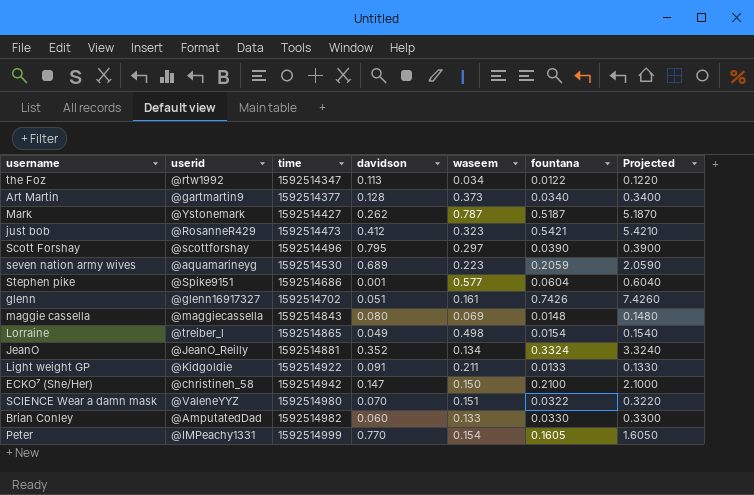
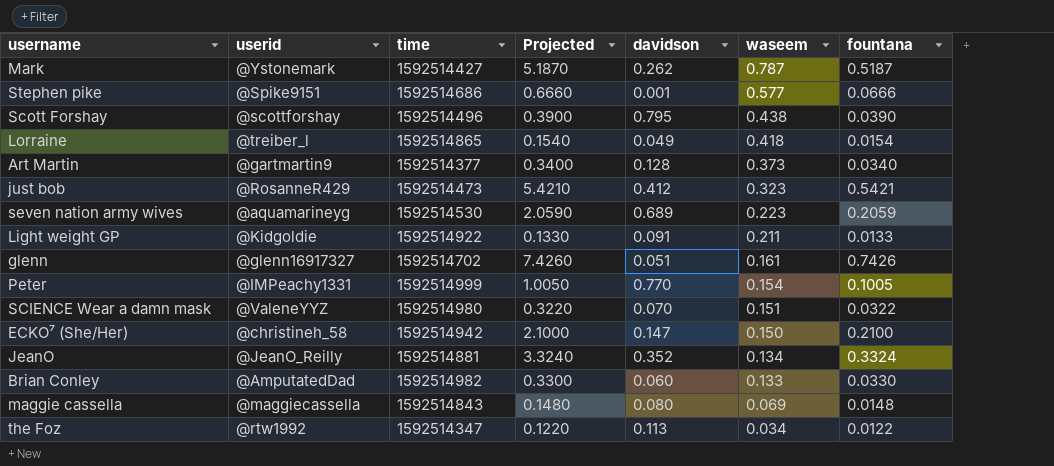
row order: time ascending -> waseem descending
column Projected | position: 7 -> 4
Stephen pike | Projected: 0.6040 -> 0.6660
Stephen pike | fountana: 0.0604 -> 0.0666
Scott Forshay | waseem: 0.297 -> 0.438
Lorraine | waseem: 0.498 -> 0.418
Peter | Projected: 1.6050 -> 1.0050
Peter | fountana: 0.1605 -> 0.1005

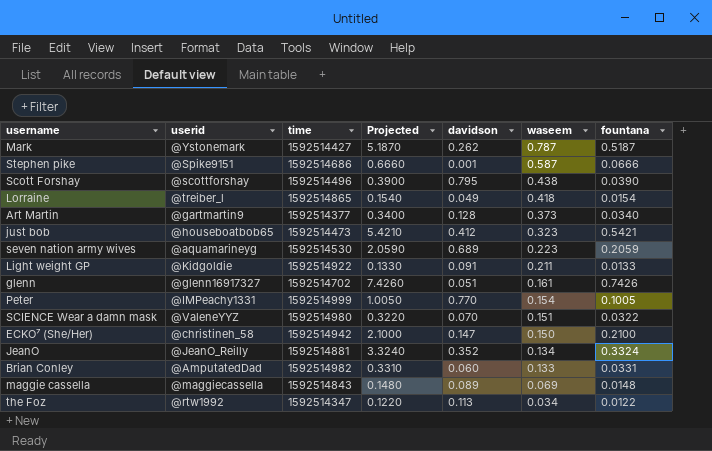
Stephen pike | waseem: 0.577 -> 0.587
just bob | userid: @RosanneR429 -> @houseboatbob65
Brian Conley | Projected: 0.3300 -> 0.3310
Brian Conley | fountana: 0.0330 -> 0.0331
maggie cassella | davidson: 0.080 -> 0.089

